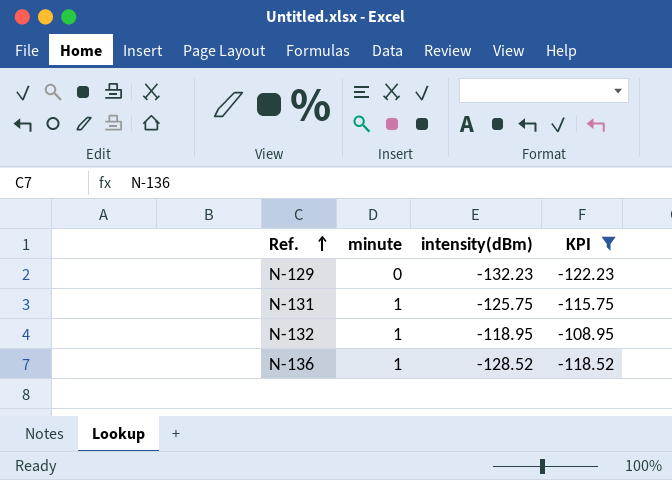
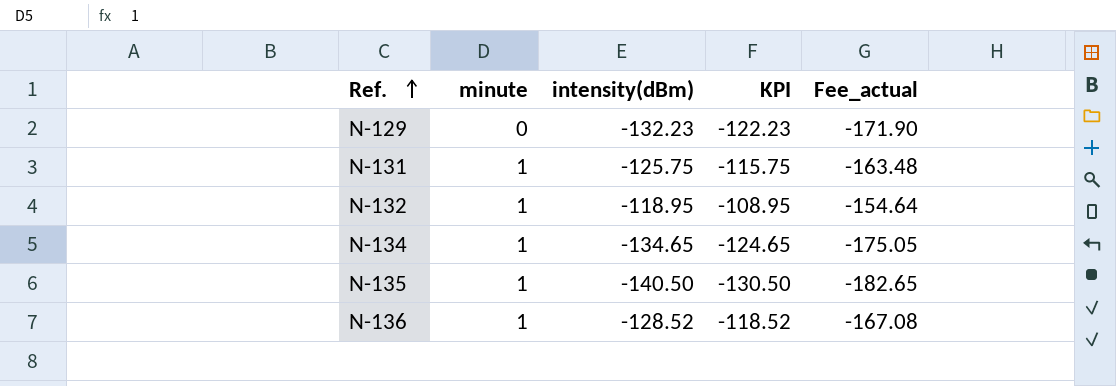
filter: KPI >= -122.23 -> none
column Fee_actual | formula: none -> [intensity(dBm)] * 1.3

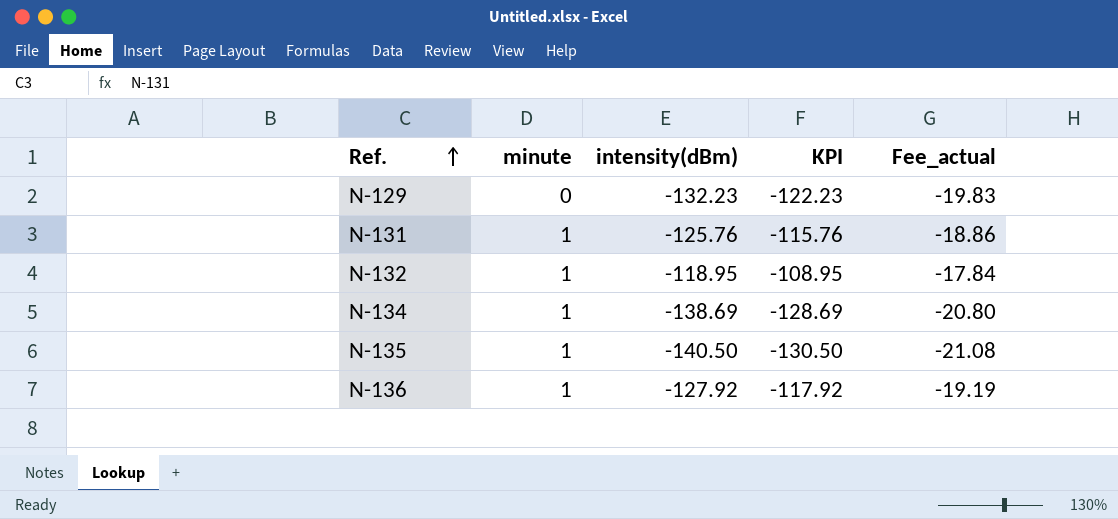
column Fee_actual | formula: [intensity(dBm)] * 1.3 -> [intensity(dBm)] * 0.15
N-131 | intensity(dBm): -125.75 -> -125.76
N-131 | KPI: -115.75 -> -115.76
N-134 | intensity(dBm): -134.65 -> -138.69
N-134 | KPI: -124.65 -> -128.69
N-136 | intensity(dBm): -128.52 -> -127.92
N-136 | KPI: -118.52 -> -117.92

